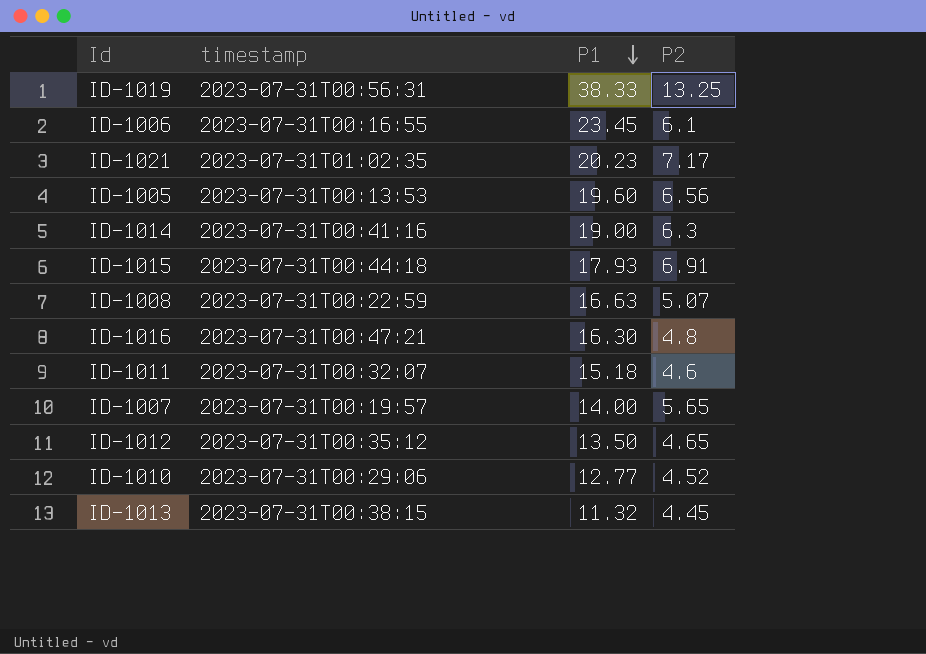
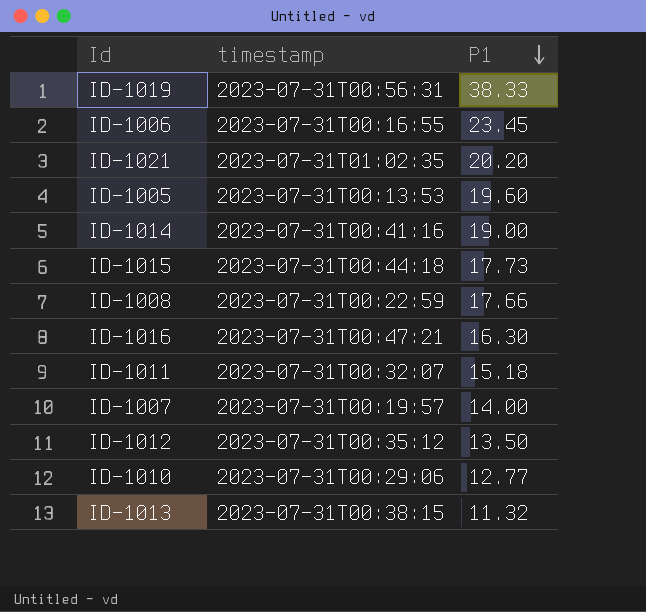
column P2 | position: 4 -> none
ID-1021 | P1: 20.23 -> 20.20
ID-1015 | P1: 17.93 -> 17.73
ID-1008 | P1: 16.63 -> 17.66

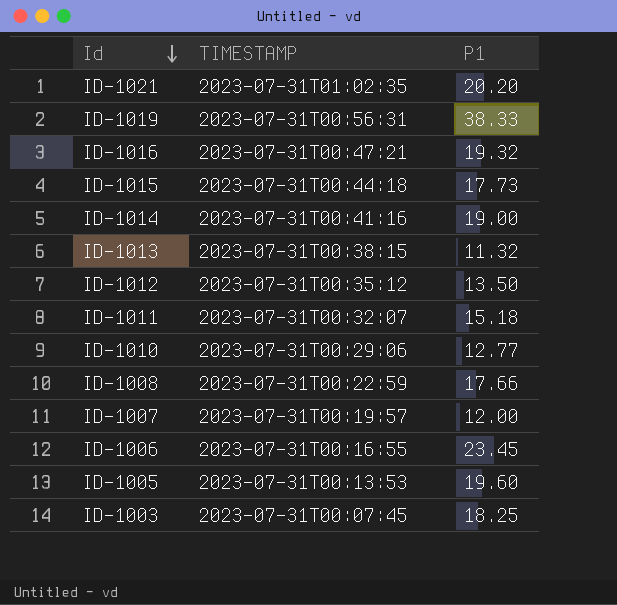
row order: P1 descending -> Id descending
column name: timestamp -> TIMESTAMP
ID-1016 | P1: 16.30 -> 19.32
ID-1007 | P1: 14.00 -> 12.00
row ID-1003: none -> 2023-07-31T00:07:45 | 18.25

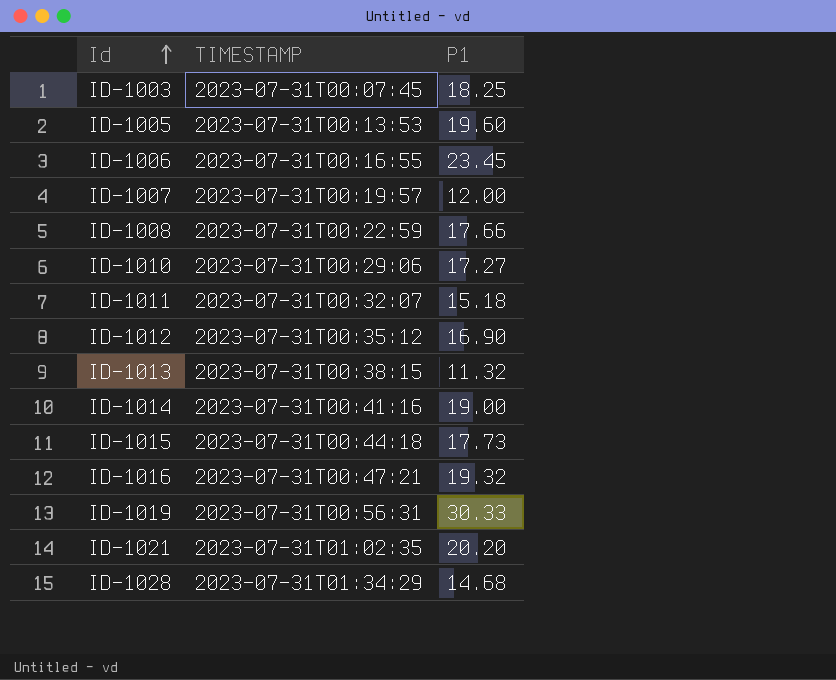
row order: Id descending -> Id ascending
ID-1010 | P1: 12.77 -> 17.27
ID-1012 | P1: 13.50 -> 16.90
ID-1019 | P1: 38.33 -> 30.33
row ID-1028: none -> 2023-07-31T01:34:29 | 14.68

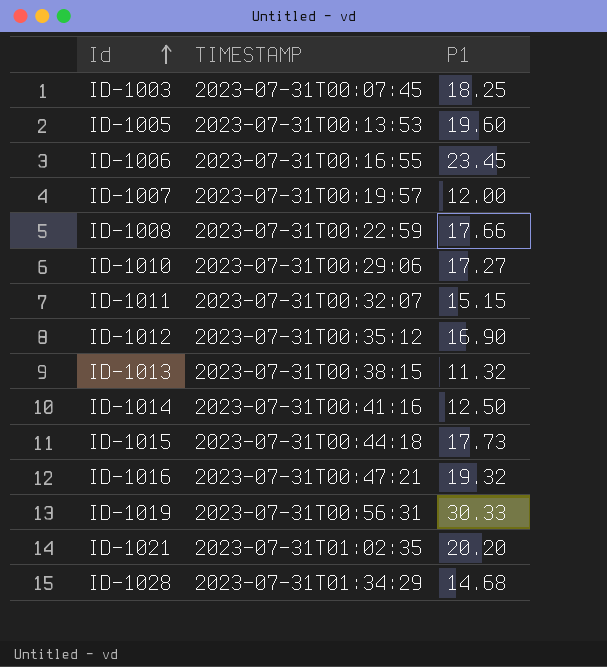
ID-1011 | P1: 15.18 -> 15.15
ID-1014 | P1: 19.00 -> 12.50

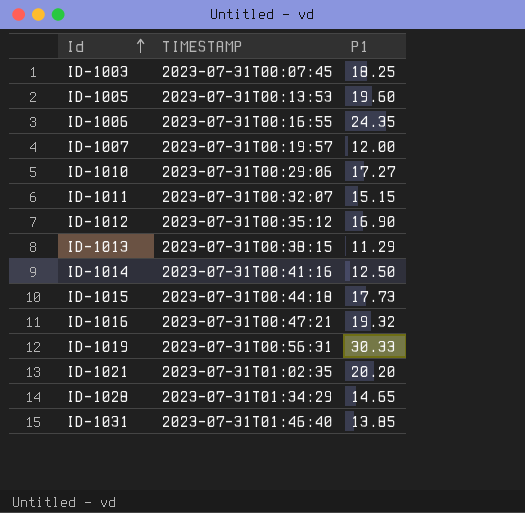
row ID-1008: 2023-07-31T00:22:59 | 17.66 -> none
ID-1006 | P1: 23.45 -> 24.35
ID-1013 | P1: 11.32 -> 11.29
ID-1028 | P1: 14.68 -> 14.65
row ID-1031: none -> 2023-07-31T01:46:40 | 13.85

